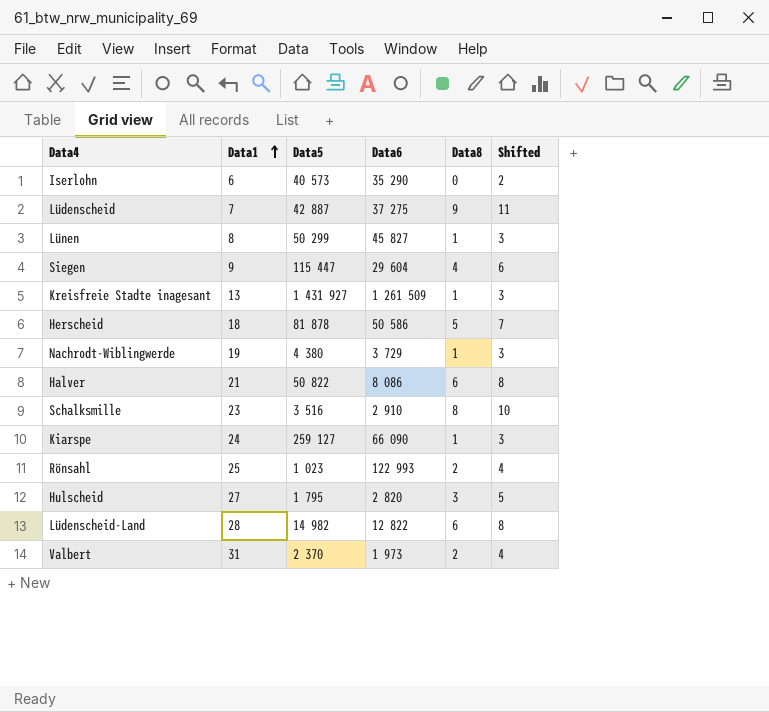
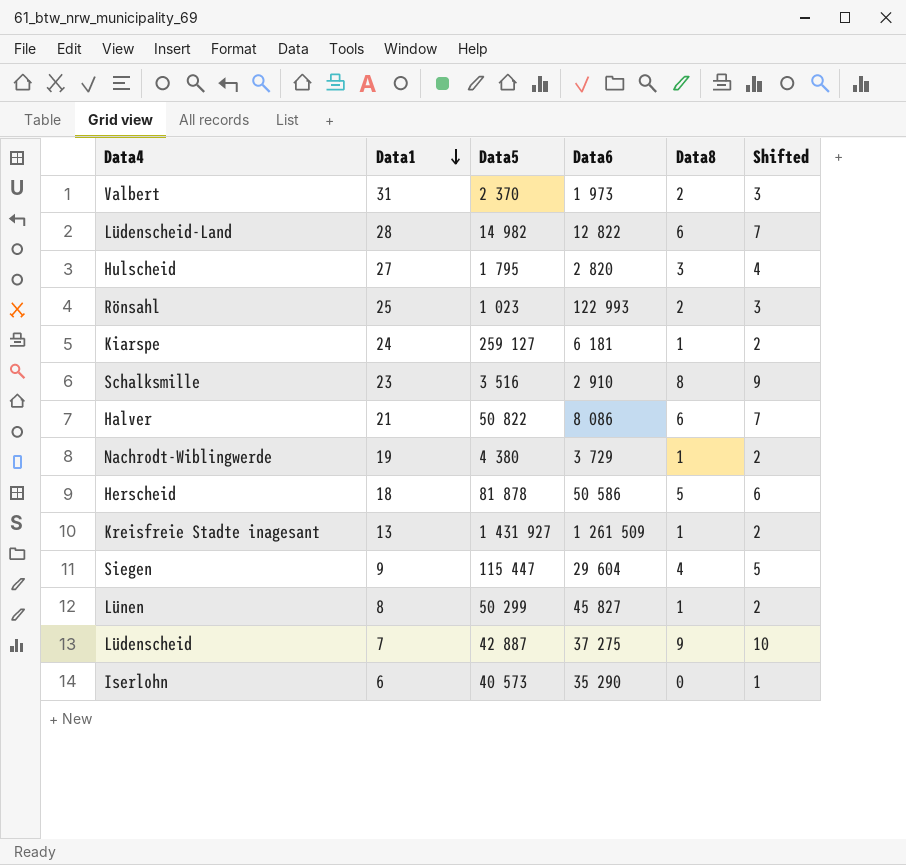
row order: Data1 ascending -> Data1 descending
column Shifted | formula: [Data8] + 2 -> [Data8] + 1
Kiarspe | Data6: 66 090 -> 6 181

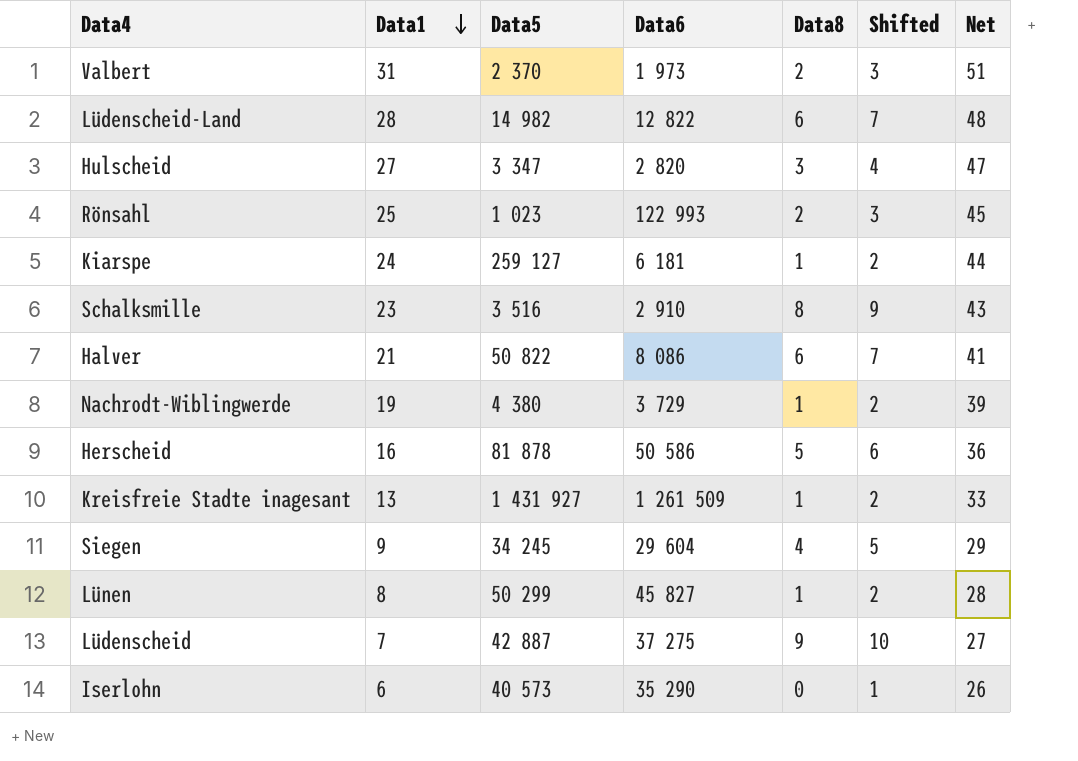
column Net | formula: none -> [Data1] + 20
Hulscheid | Data5: 1 795 -> 3 347
Herscheid | Data1: 18 -> 16
Siegen | Data5: 115 447 -> 34 245

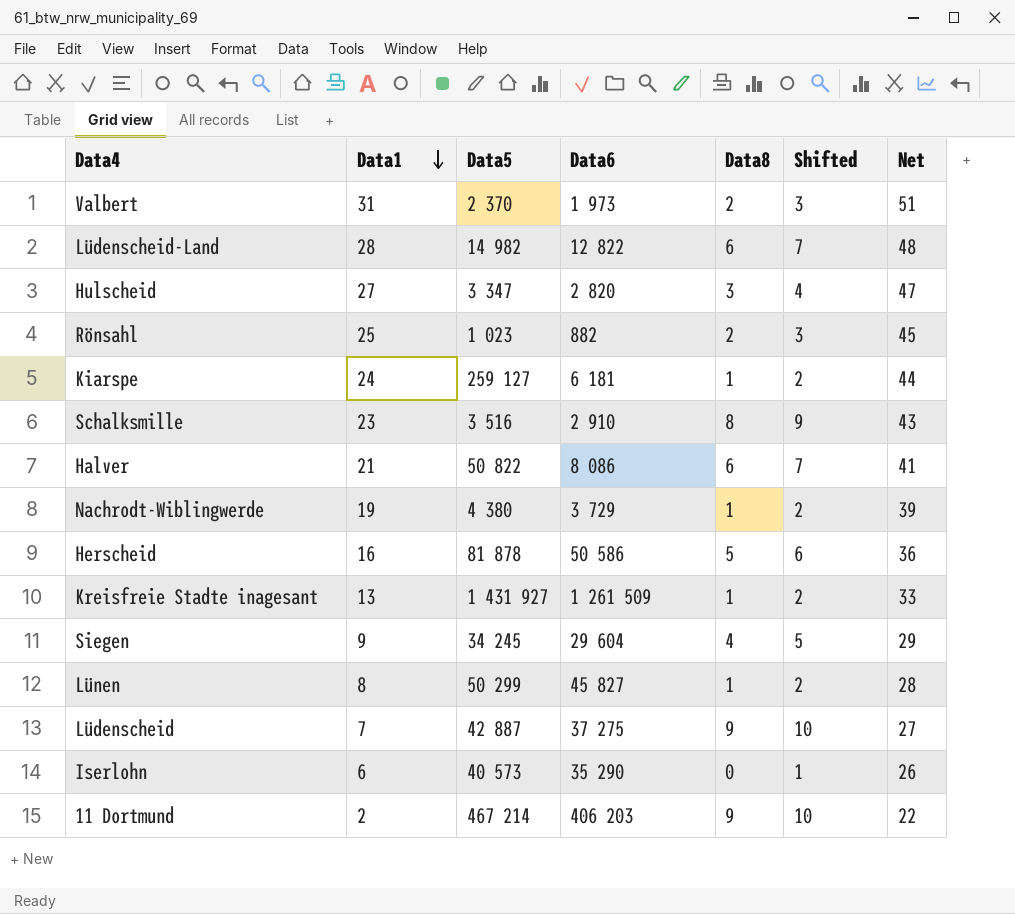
Rönsahl | Data6: 122 993 -> 882
row 11 Dortmund: none -> 2 | 467 214 | 406 203 | 9 | 10 | 22

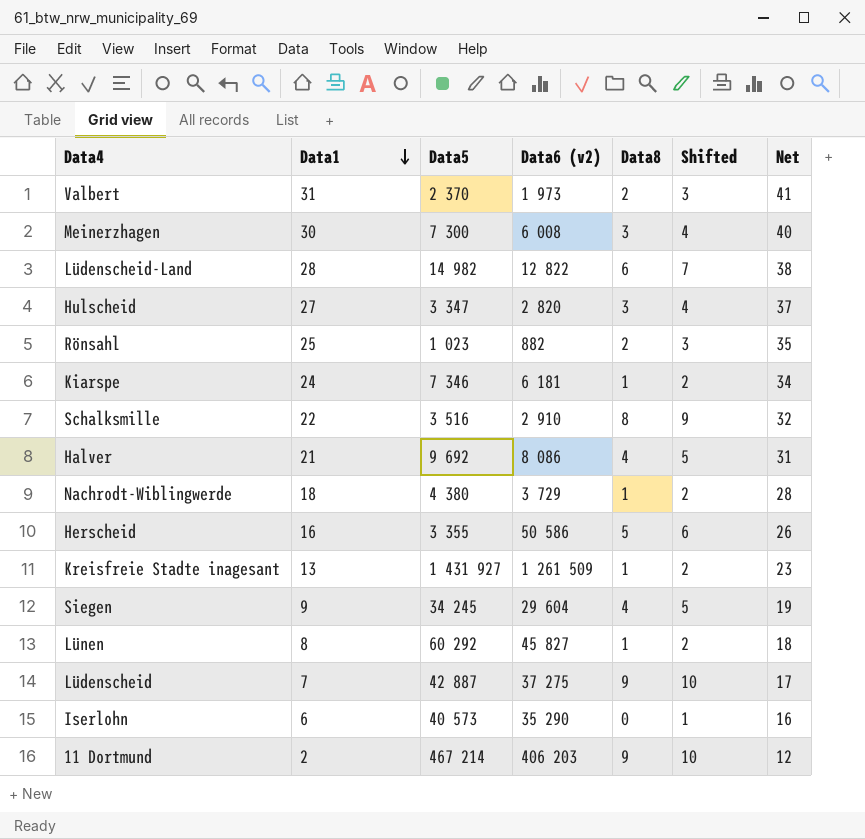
column name: Data6 -> Data6 (v2)
column Net | formula: [Data1] + 20 -> [Data1] + 10
row Meinerzhagen: none -> 30 | 7 300 | 6 008 | 3 | 4 | 40
Kiarspe | Data5: 259 127 -> 7 346
Schalksmille | Data1: 23 -> 22
Halver | Data5: 50 822 -> 9 692
Halver | Data8: 6 -> 4
Halver | Shifted: 7 -> 5
Nachrodt-Wiblingwerde | Data1: 19 -> 18
Herscheid | Data5: 81 878 -> 3 355
Lünen | Data5: 50 299 -> 60 292

